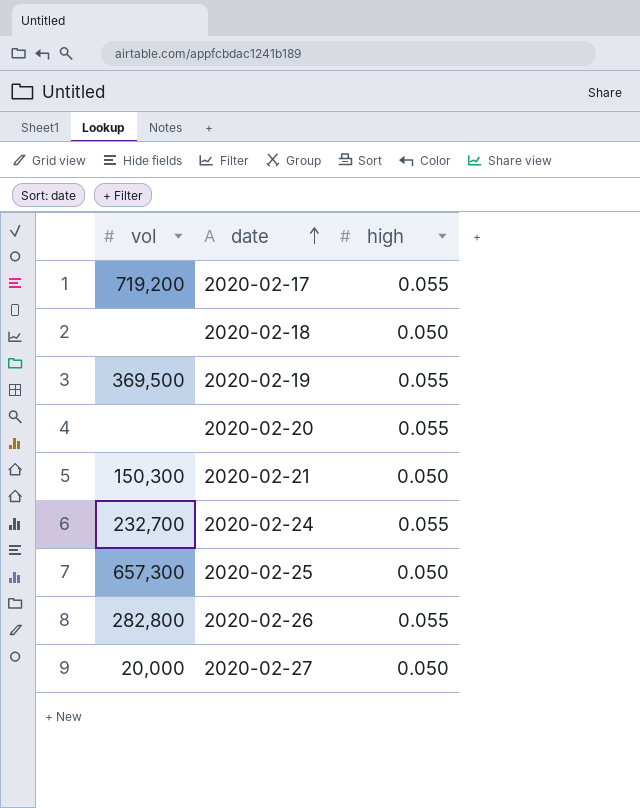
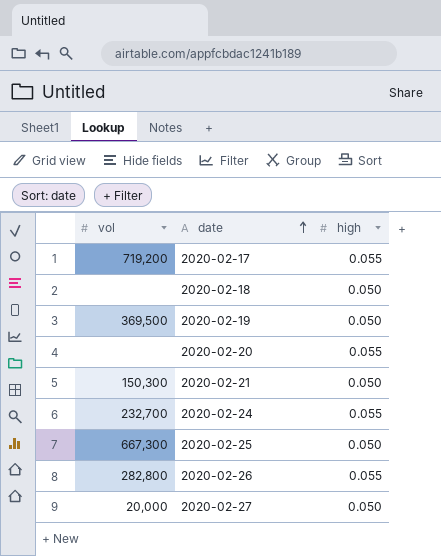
2020-02-19 | high: 0.055 -> 0.050
2020-02-25 | vol: 657,300 -> 667,300

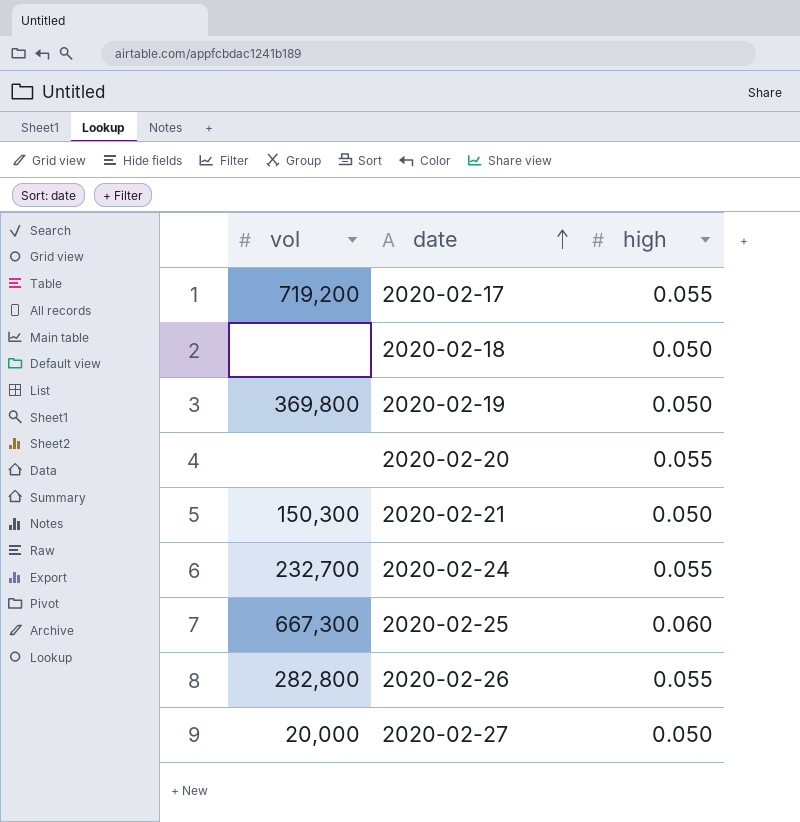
2020-02-19 | vol: 369,500 -> 369,800
2020-02-25 | high: 0.050 -> 0.060

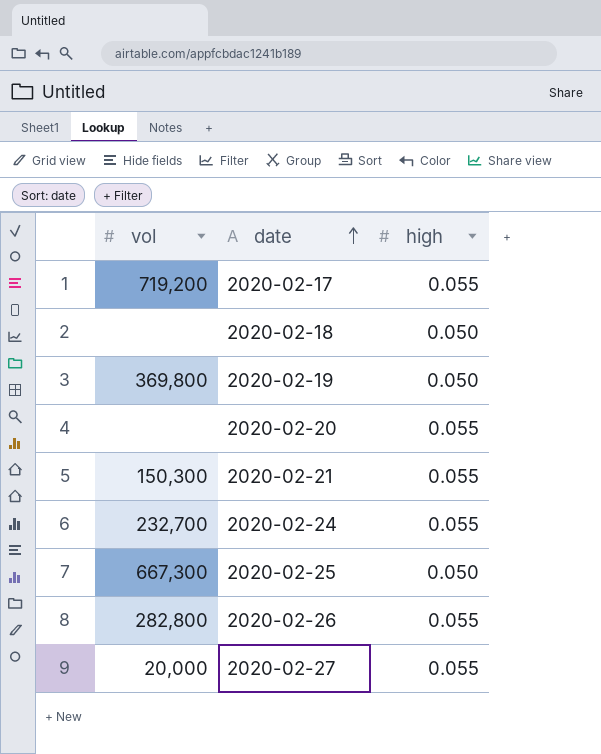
2020-02-21 | high: 0.050 -> 0.055
2020-02-25 | high: 0.060 -> 0.050
2020-02-27 | high: 0.050 -> 0.055

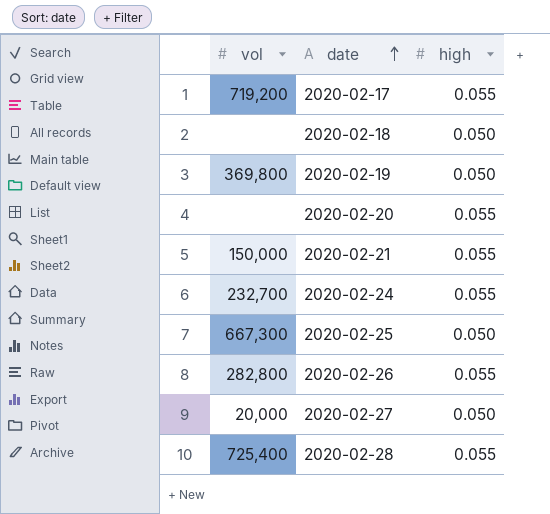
2020-02-21 | vol: 150,300 -> 150,000
2020-02-27 | high: 0.055 -> 0.050
row 2020-02-28: none -> 725,400 | 0.055

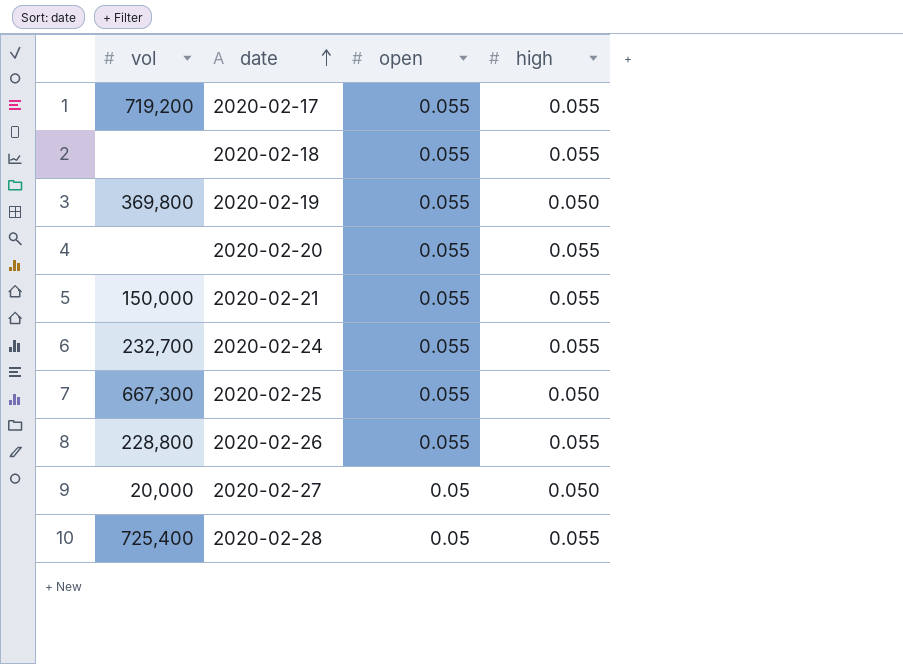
column open | position: none -> 3
2020-02-18 | high: 0.050 -> 0.055
2020-02-26 | vol: 282,800 -> 228,800

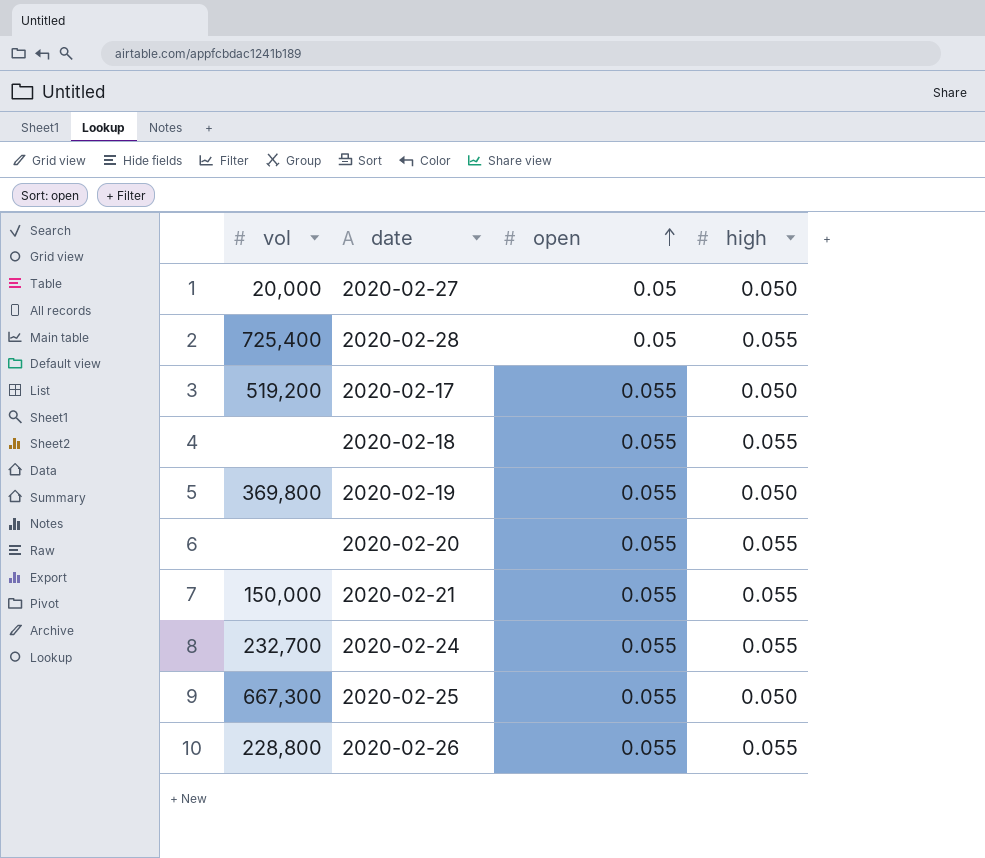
row order: date ascending -> open ascending
2020-02-17 | vol: 719,200 -> 519,200
2020-02-17 | high: 0.055 -> 0.050

